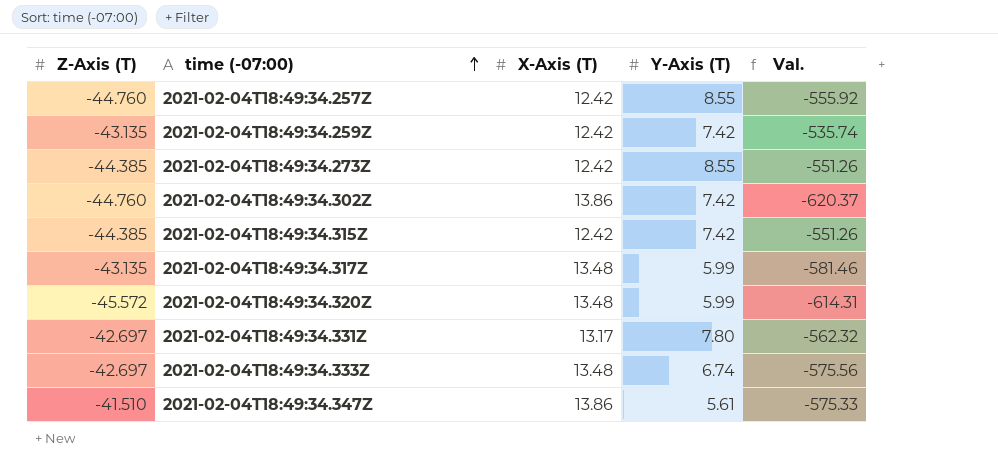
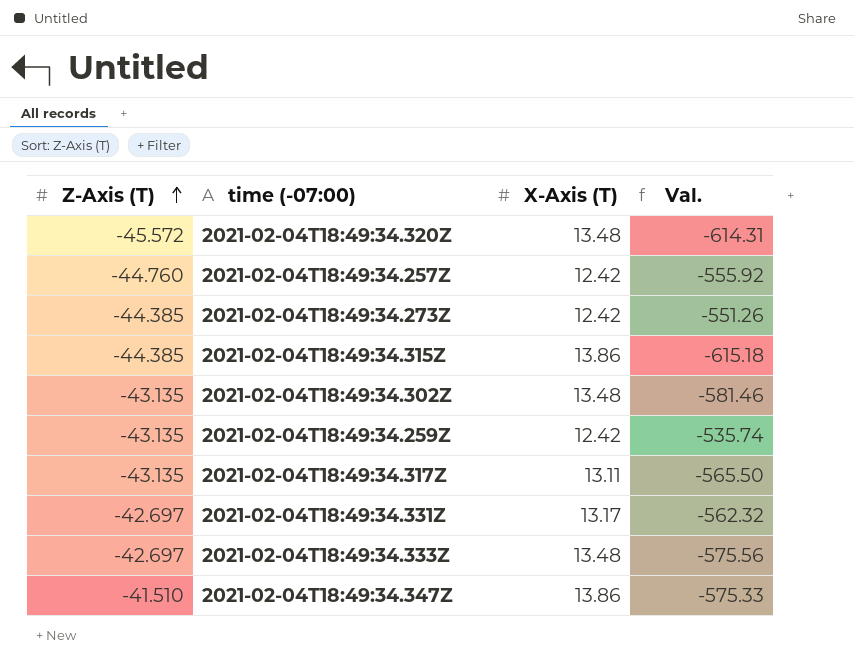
row order: time (-07:00) ascending -> Z-Axis (T) ascending
column Y-Axis (T) | position: 4 -> none
2021-02-04T18:49:34.315Z | X-Axis (T): 12.42 -> 13.86
2021-02-04T18:49:34.315Z | Val.: -551.26 -> -615.18
2021-02-04T18:49:34.302Z | Z-Axis (T): -44.760 -> -43.135
2021-02-04T18:49:34.302Z | X-Axis (T): 13.86 -> 13.48
2021-02-04T18:49:34.302Z | Val.: -620.37 -> -581.46
2021-02-04T18:49:34.317Z | X-Axis (T): 13.48 -> 13.11
2021-02-04T18:49:34.317Z | Val.: -581.46 -> -565.50

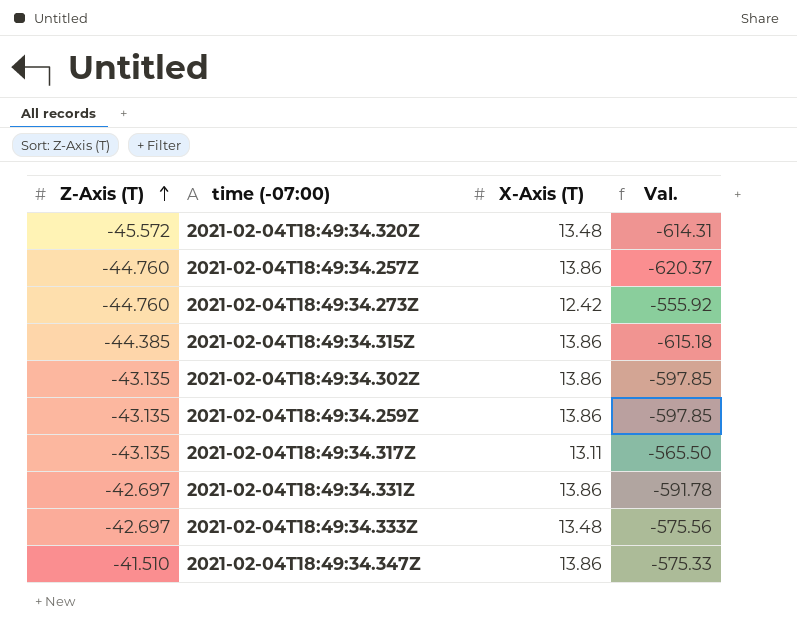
2021-02-04T18:49:34.257Z | X-Axis (T): 12.42 -> 13.86
2021-02-04T18:49:34.257Z | Val.: -555.92 -> -620.37
2021-02-04T18:49:34.273Z | Z-Axis (T): -44.385 -> -44.760
2021-02-04T18:49:34.273Z | Val.: -551.26 -> -555.92
2021-02-04T18:49:34.302Z | X-Axis (T): 13.48 -> 13.86
2021-02-04T18:49:34.302Z | Val.: -581.46 -> -597.85
2021-02-04T18:49:34.259Z | X-Axis (T): 12.42 -> 13.86
2021-02-04T18:49:34.259Z | Val.: -535.74 -> -597.85
2021-02-04T18:49:34.331Z | X-Axis (T): 13.17 -> 13.86
2021-02-04T18:49:34.331Z | Val.: -562.32 -> -591.78

